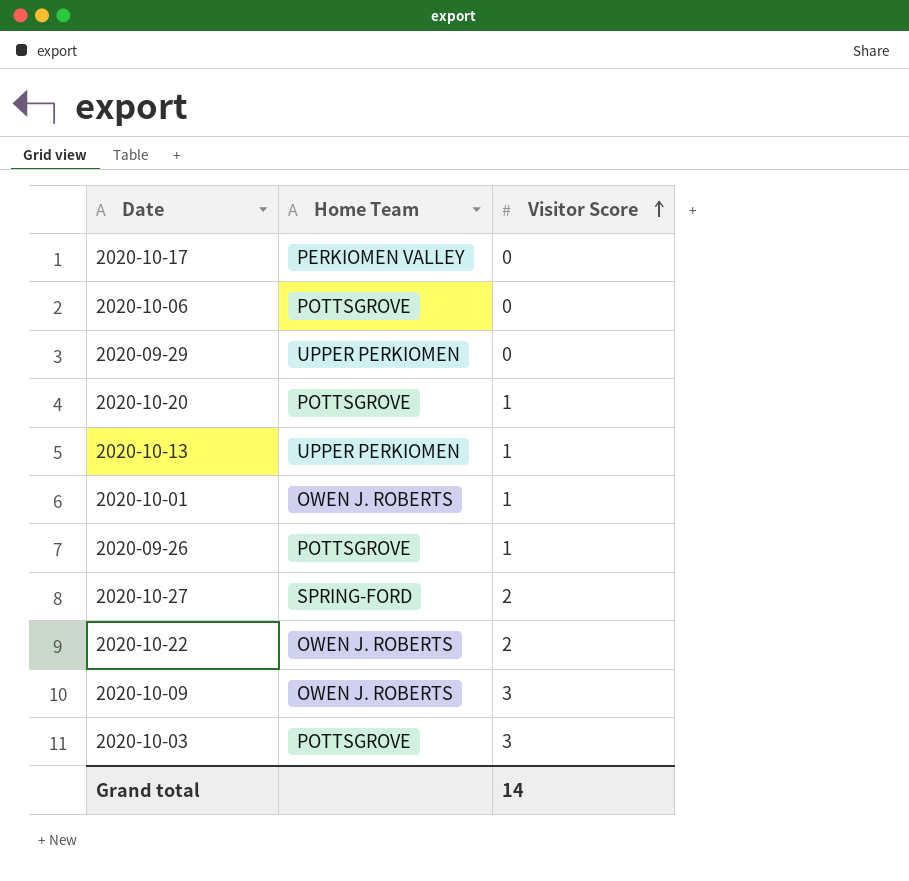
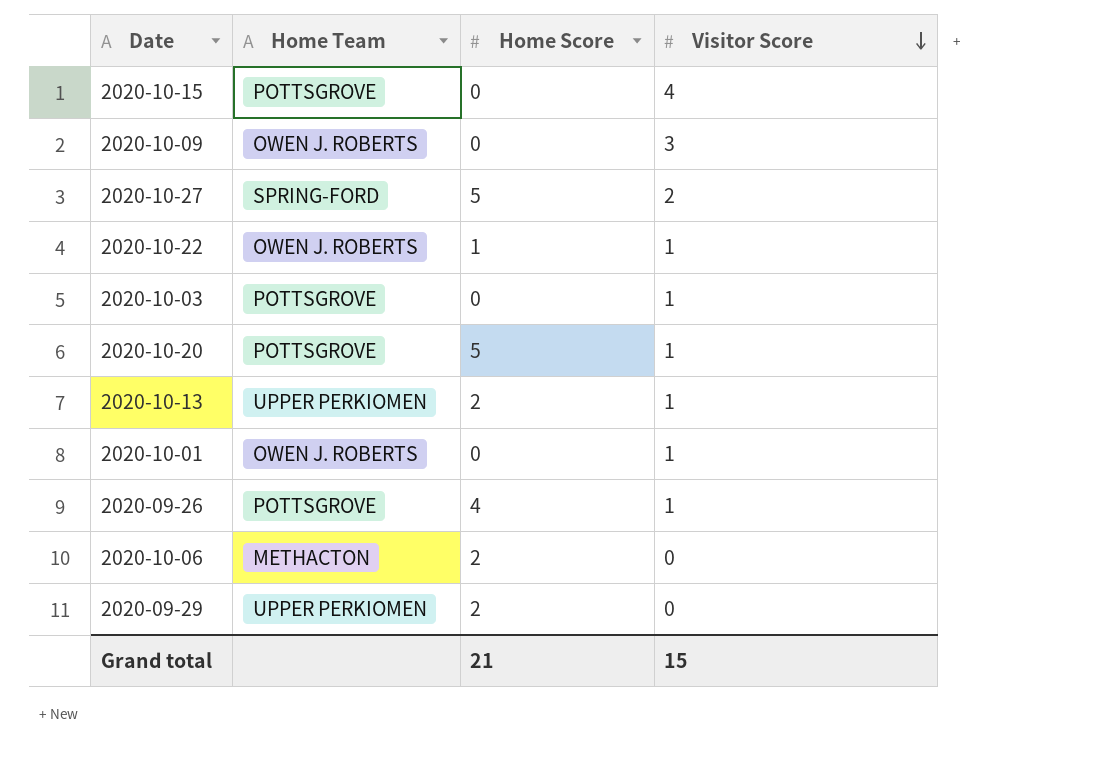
row order: Visitor Score ascending -> Visitor Score descending
column Home Score | position: none -> 3
row 2020-10-17: PERKIOMEN VALLEY | 0 -> none
row 2020-10-15: none -> POTTSGROVE | 0 | 4
2020-10-22 | Visitor Score: 2 -> 1
2020-10-03 | Visitor Score: 3 -> 1
2020-10-06 | Home Team: POTTSGROVE -> METHACTON
Grand total | Visitor Score: 14 -> 15

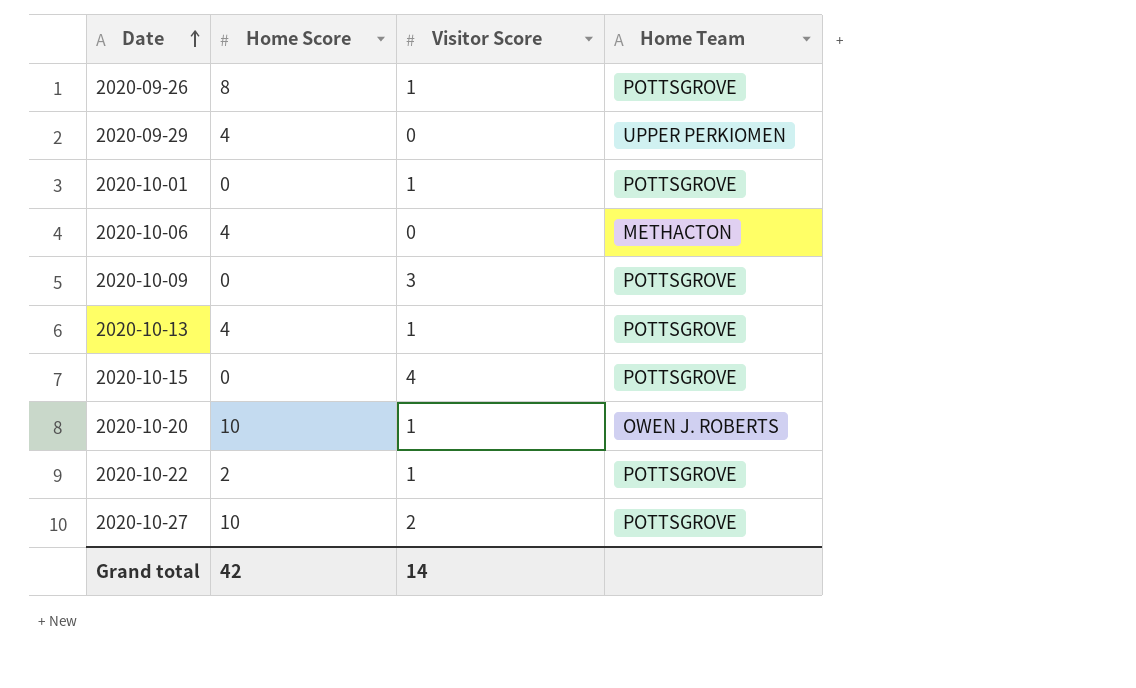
row order: Visitor Score descending -> Date ascending
column Home Team | position: 2 -> 4
row 2020-10-03: POTTSGROVE | 0 | 1 -> none
2020-09-26 | Home Score: 4 -> 8
2020-09-29 | Home Score: 2 -> 4
2020-10-01 | Home Team: OWEN J. ROBERTS -> POTTSGROVE
2020-10-06 | Home Score: 2 -> 4
2020-10-09 | Home Team: OWEN J. ROBERTS -> POTTSGROVE
2020-10-13 | Home Score: 2 -> 4
2020-10-13 | Home Team: UPPER PERKIOMEN -> POTTSGROVE
2020-10-20 | Home Score: 5 -> 10
2020-10-20 | Home Team: POTTSGROVE -> OWEN J. ROBERTS
2020-10-22 | Home Score: 1 -> 2
2020-10-22 | Home Team: OWEN J. ROBERTS -> POTTSGROVE
2020-10-27 | Home Score: 5 -> 10
2020-10-27 | Home Team: SPRING-FORD -> POTTSGROVE
Grand total | Home Score: 21 -> 42
Grand total | Visitor Score: 15 -> 14

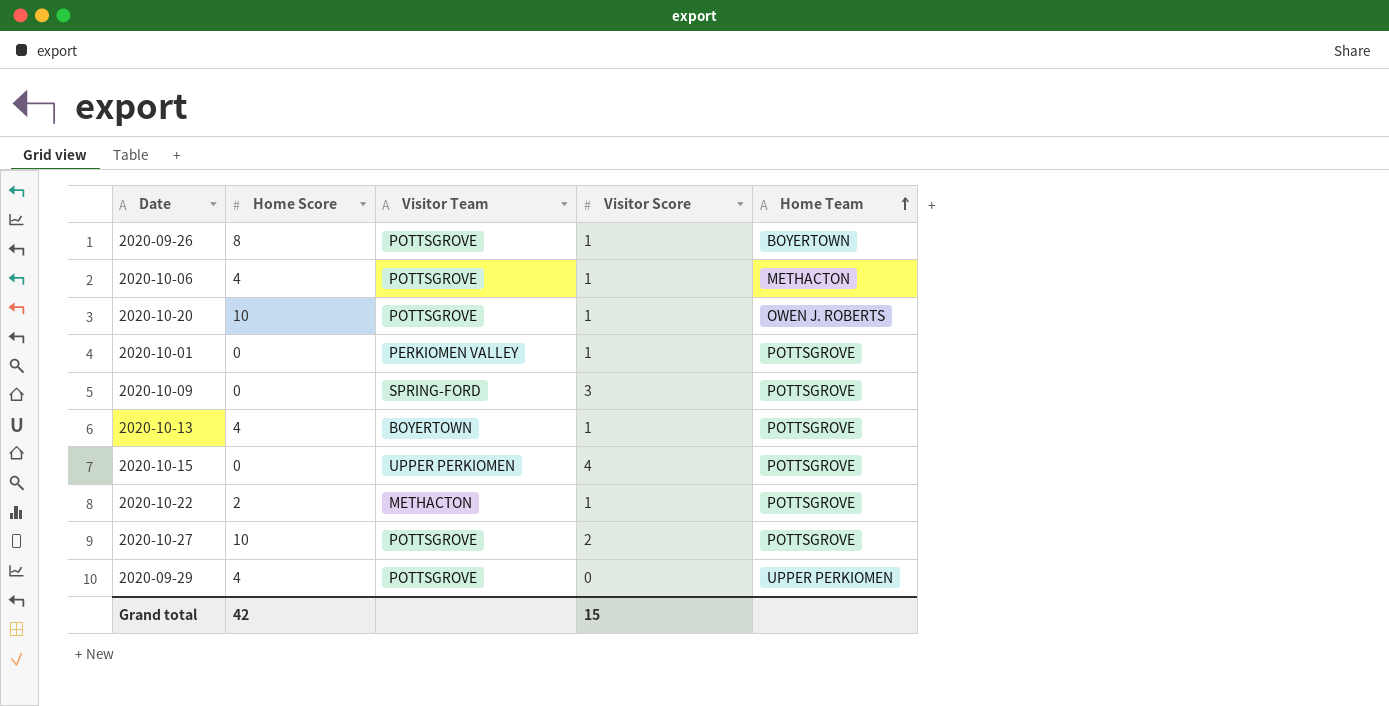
row order: Date ascending -> Home Team ascending
column Visitor Team | position: none -> 3
2020-09-26 | Home Team: POTTSGROVE -> BOYERTOWN
2020-10-06 | Visitor Score: 0 -> 1
Grand total | Visitor Score: 14 -> 15

